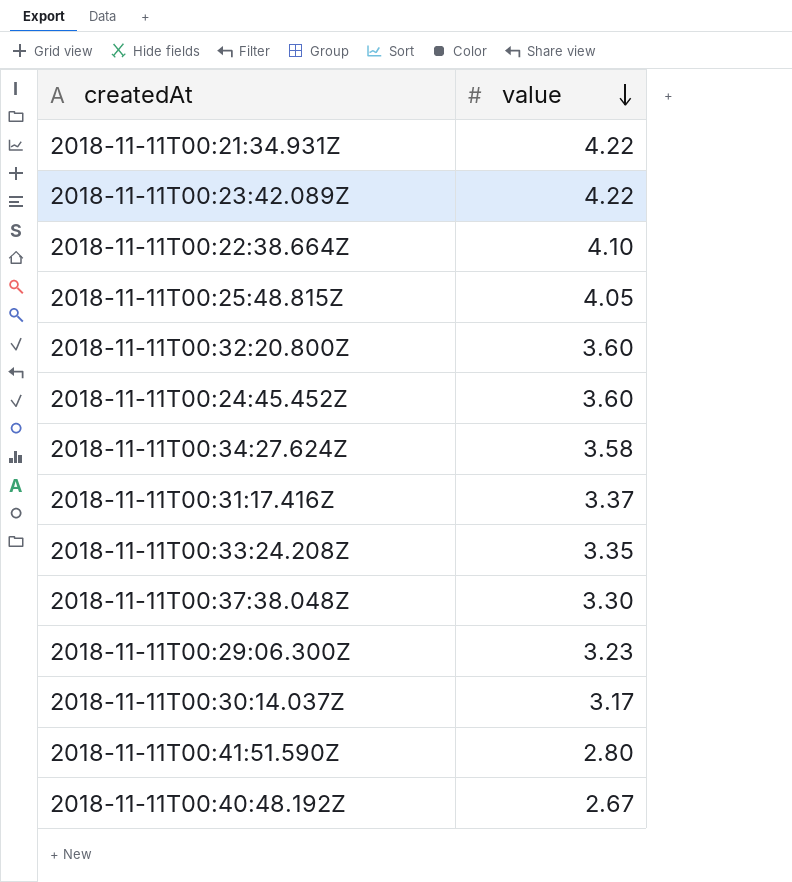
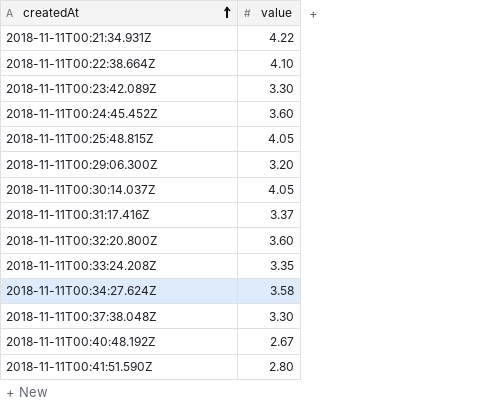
row order: value descending -> createdAt ascending
2018-11-11T00:23:42.089Z | value: 4.22 -> 3.30
2018-11-11T00:29:06.300Z | value: 3.23 -> 3.20
2018-11-11T00:30:14.037Z | value: 3.17 -> 4.05

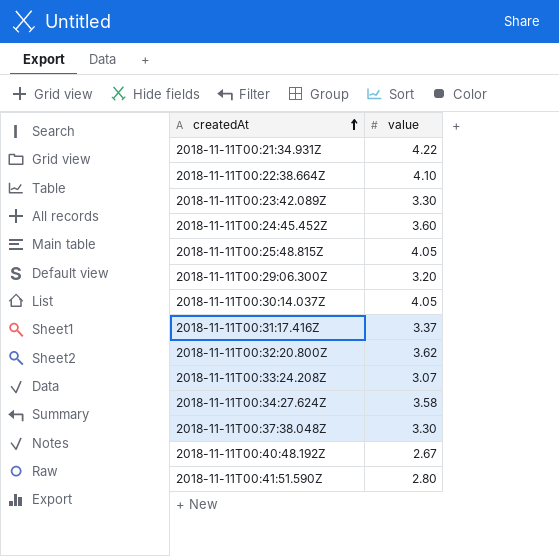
2018-11-11T00:32:20.800Z | value: 3.60 -> 3.62
2018-11-11T00:33:24.208Z | value: 3.35 -> 3.07

